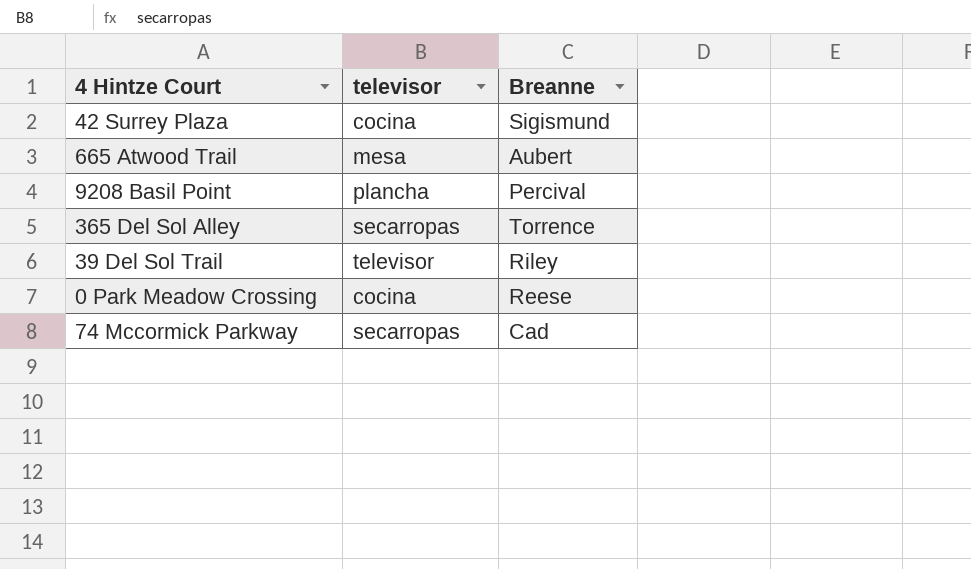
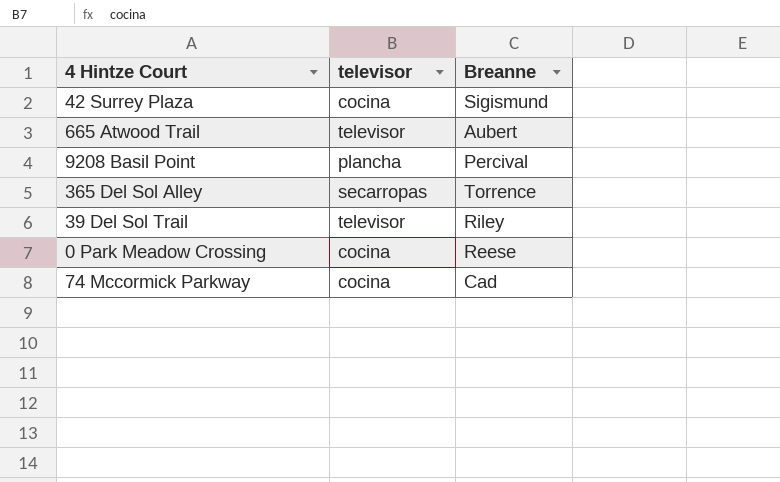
665 Atwood Trail | televisor: mesa -> televisor
74 Mccormick Parkway | televisor: secarropas -> cocina

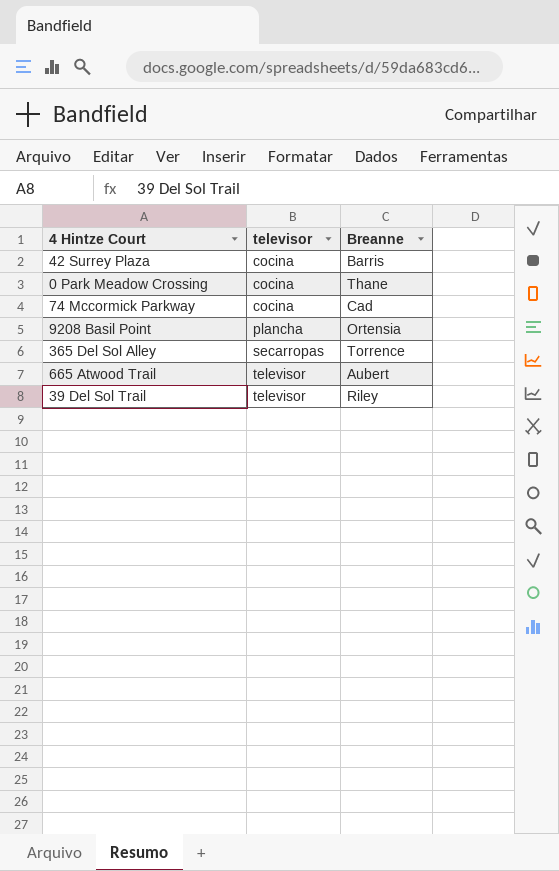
row order: none -> televisor ascending
42 Surrey Plaza | Breanne: Sigismund -> Barris
0 Park Meadow Crossing | Breanne: Reese -> Thane
9208 Basil Point | Breanne: Percival -> Ortensia

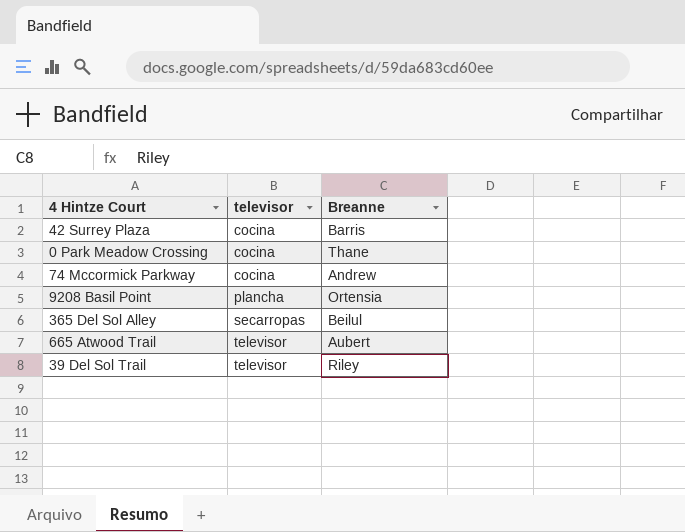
74 Mccormick Parkway | Breanne: Cad -> Andrew
365 Del Sol Alley | Breanne: Torrence -> Beilul

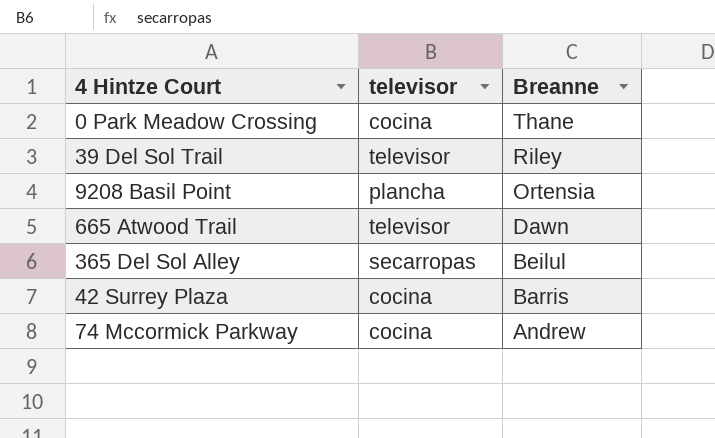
row order: televisor ascending -> Breanne descending
665 Atwood Trail | Breanne: Aubert -> Dawn

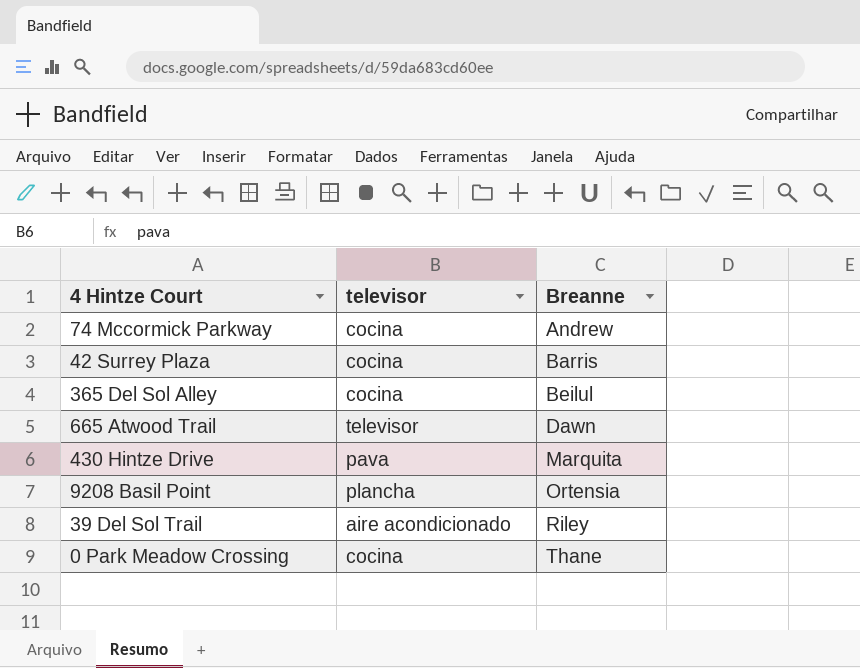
row order: Breanne descending -> Breanne ascending
365 Del Sol Alley | televisor: secarropas -> cocina
row 430 Hintze Drive: none -> pava | Marquita
39 Del Sol Trail | televisor: televisor -> aire acondicionado

